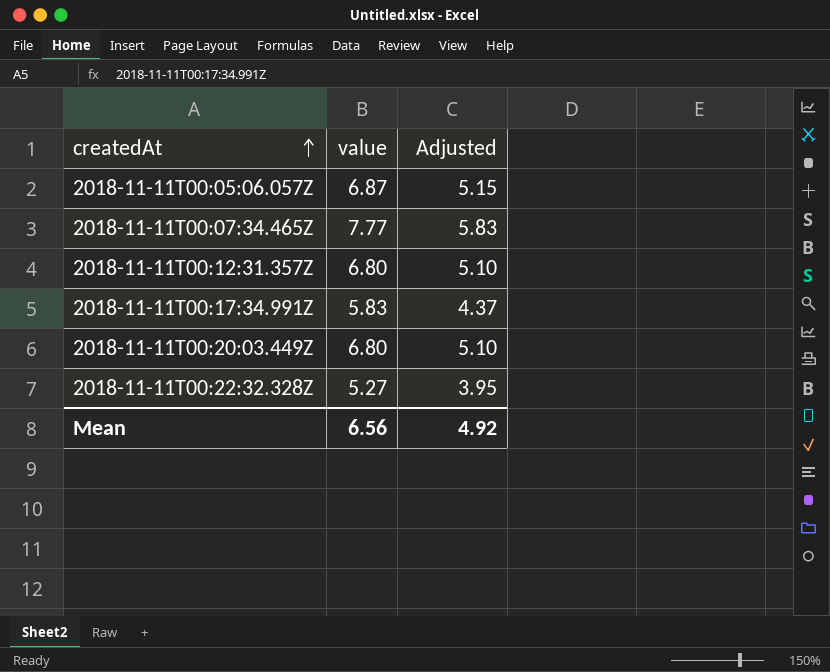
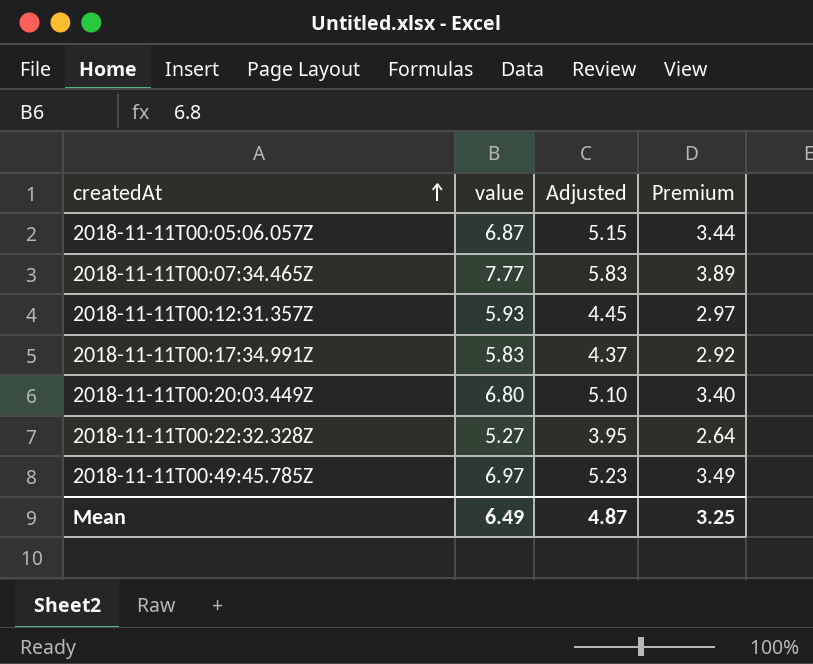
column Premium | formula: none -> [value] * 0.5
2018-11-11T00:12:31.357Z | value: 6.80 -> 5.93
2018-11-11T00:12:31.357Z | Adjusted: 5.10 -> 4.45
row 2018-11-11T00:49:45.785Z: none -> 6.97 | 5.23 | 3.49
Mean | value: 6.56 -> 6.49
Mean | Adjusted: 4.92 -> 4.87

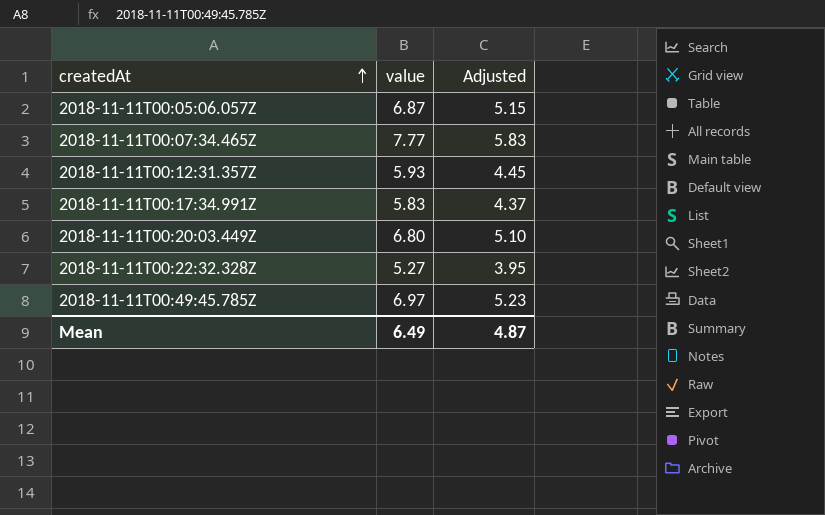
column Premium | formula: [value] * 0.5 -> none

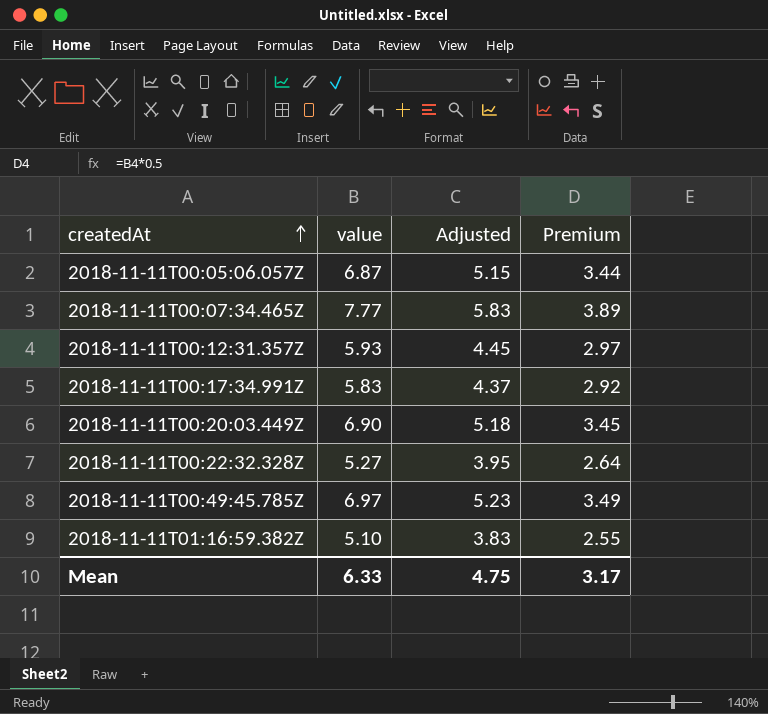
column Premium | formula: none -> [value] * 0.5
2018-11-11T00:20:03.449Z | value: 6.80 -> 6.90
2018-11-11T00:20:03.449Z | Adjusted: 5.10 -> 5.18
row 2018-11-11T01:16:59.382Z: none -> 5.10 | 3.83 | 2.55
Mean | value: 6.49 -> 6.33
Mean | Adjusted: 4.87 -> 4.75

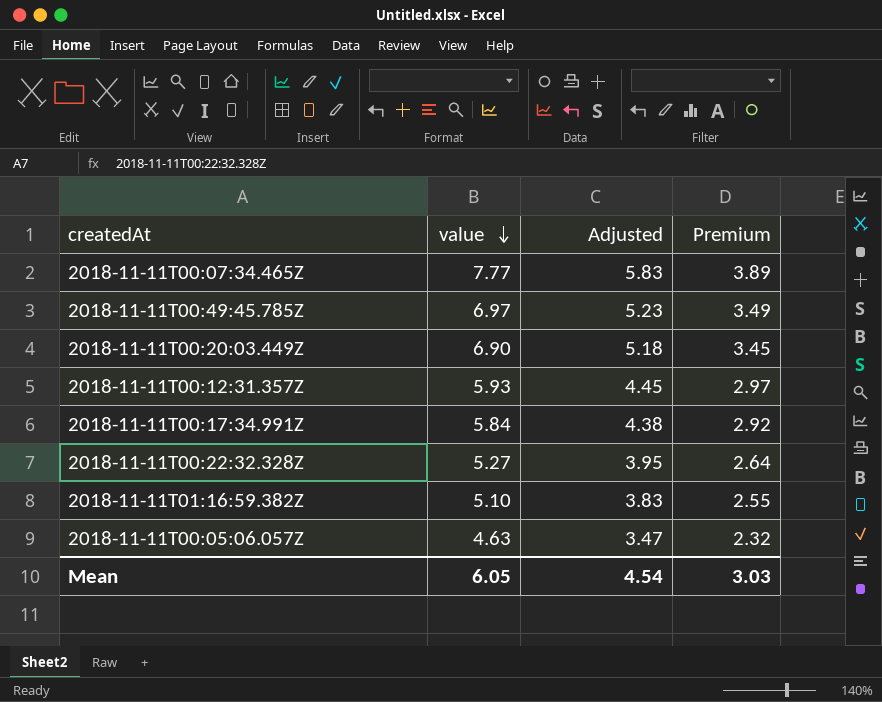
row order: createdAt ascending -> value descending
2018-11-11T00:17:34.991Z | value: 5.83 -> 5.84
2018-11-11T00:17:34.991Z | Adjusted: 4.37 -> 4.38
2018-11-11T00:05:06.057Z | value: 6.87 -> 4.63
2018-11-11T00:05:06.057Z | Adjusted: 5.15 -> 3.47
2018-11-11T00:05:06.057Z | Premium: 3.44 -> 2.32
Mean | value: 6.33 -> 6.05
Mean | Adjusted: 4.75 -> 4.54
Mean | Premium: 3.17 -> 3.03

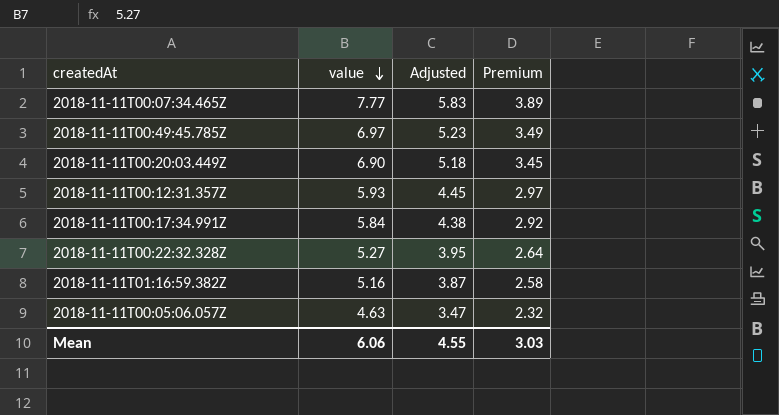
2018-11-11T01:16:59.382Z | value: 5.10 -> 5.16
2018-11-11T01:16:59.382Z | Adjusted: 3.83 -> 3.87
2018-11-11T01:16:59.382Z | Premium: 2.55 -> 2.58
Mean | value: 6.05 -> 6.06
Mean | Adjusted: 4.54 -> 4.55

